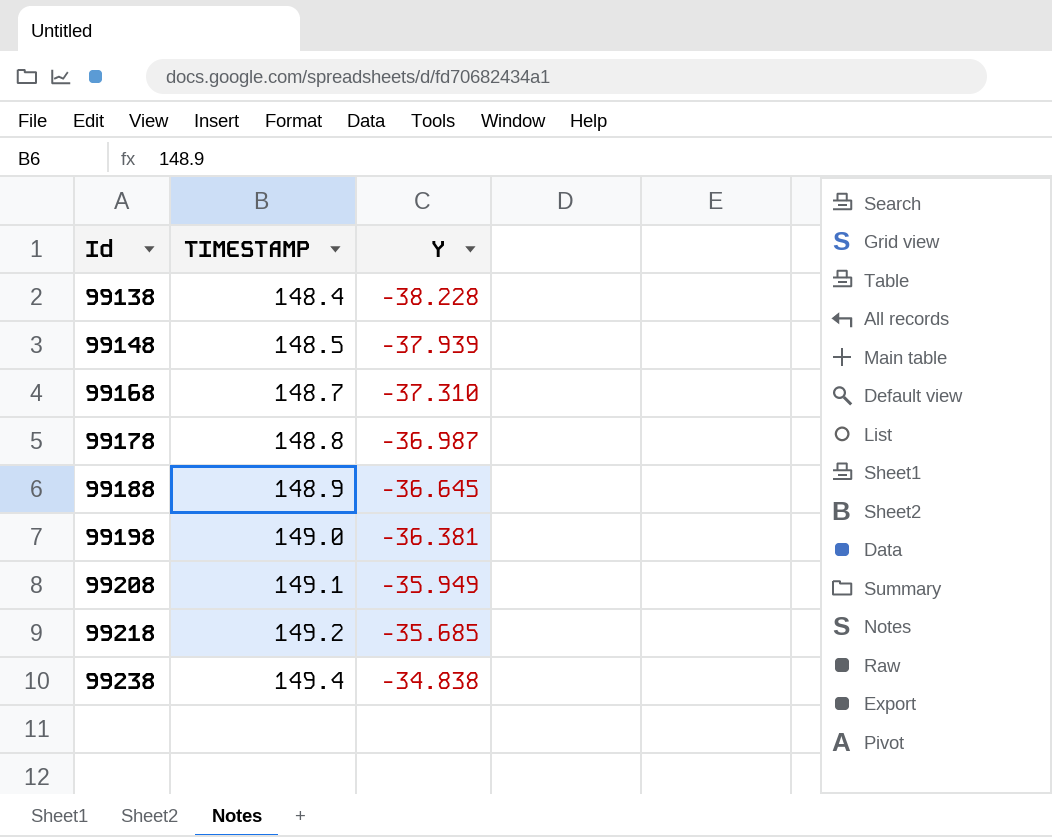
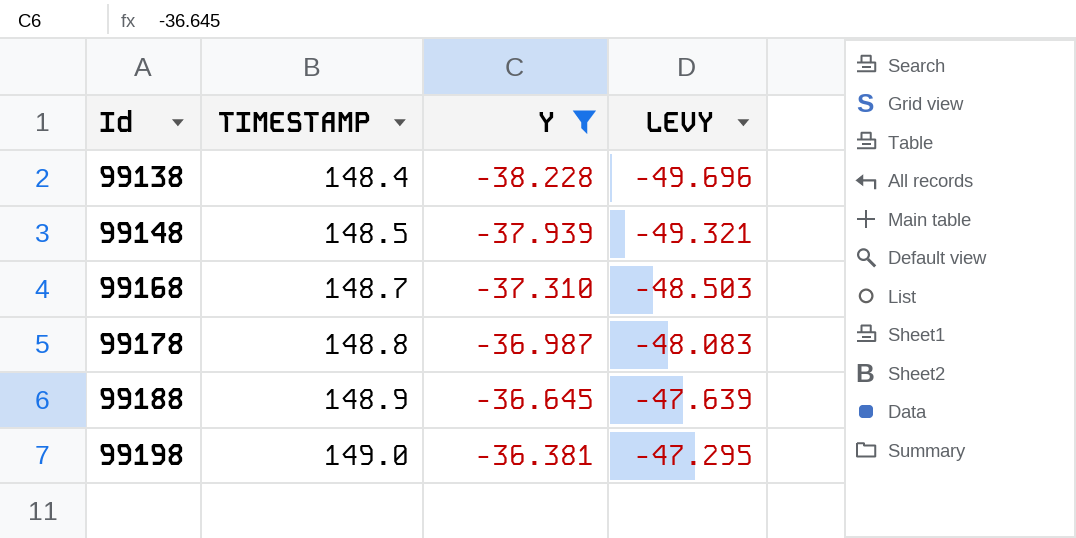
filter: none -> Y <= -36.381
column LEVY | formula: none -> [Y] * 1.3

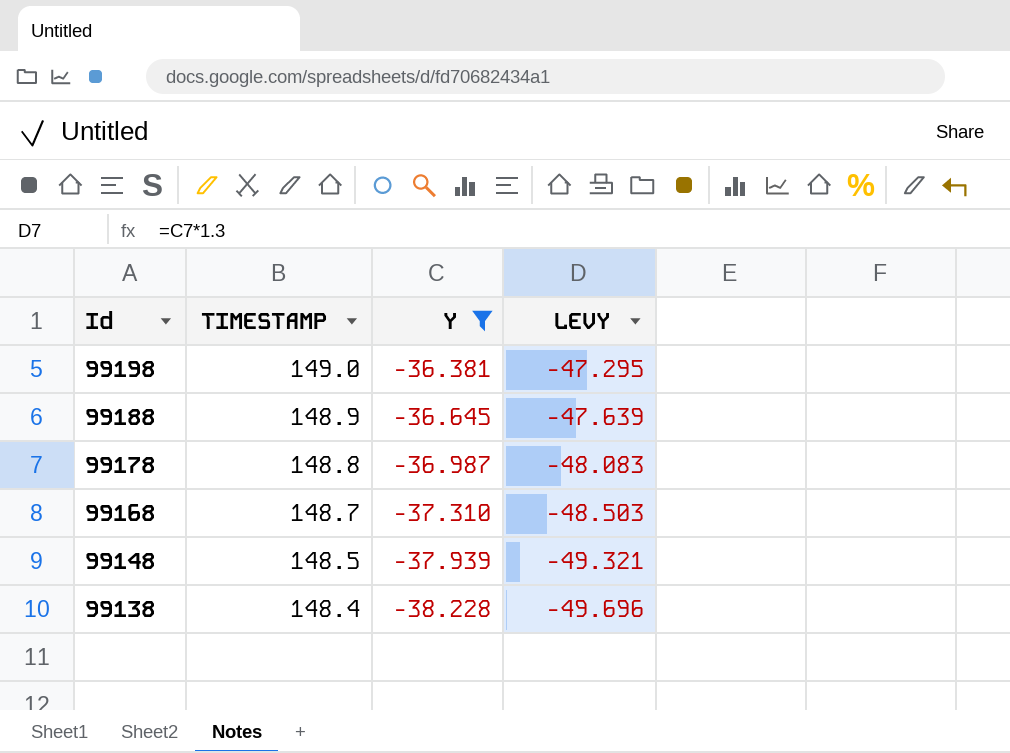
row order: Id ascending -> Id descending

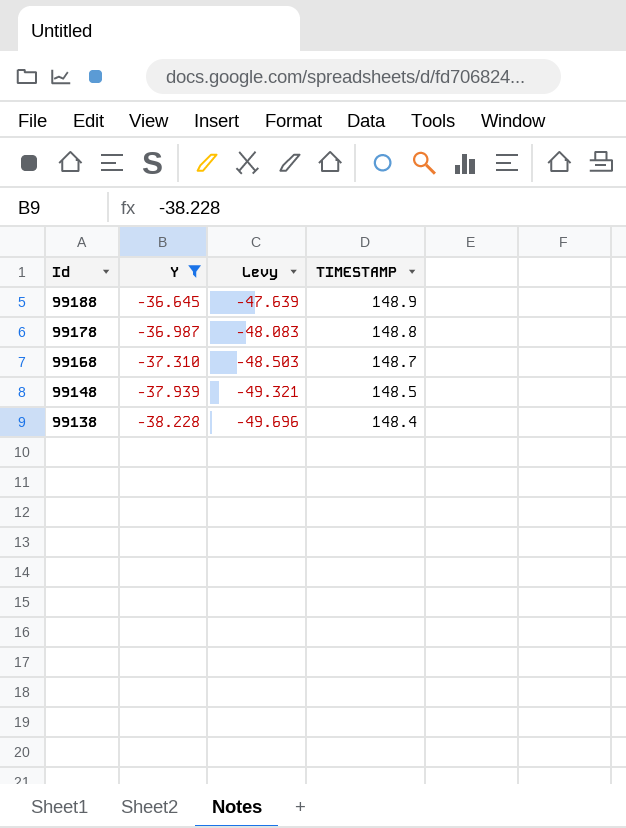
column name: LEVY -> Levy
column TIMESTAMP | position: 2 -> 4
row 99198: 149.0 | -36.381 | -47.295 -> none

